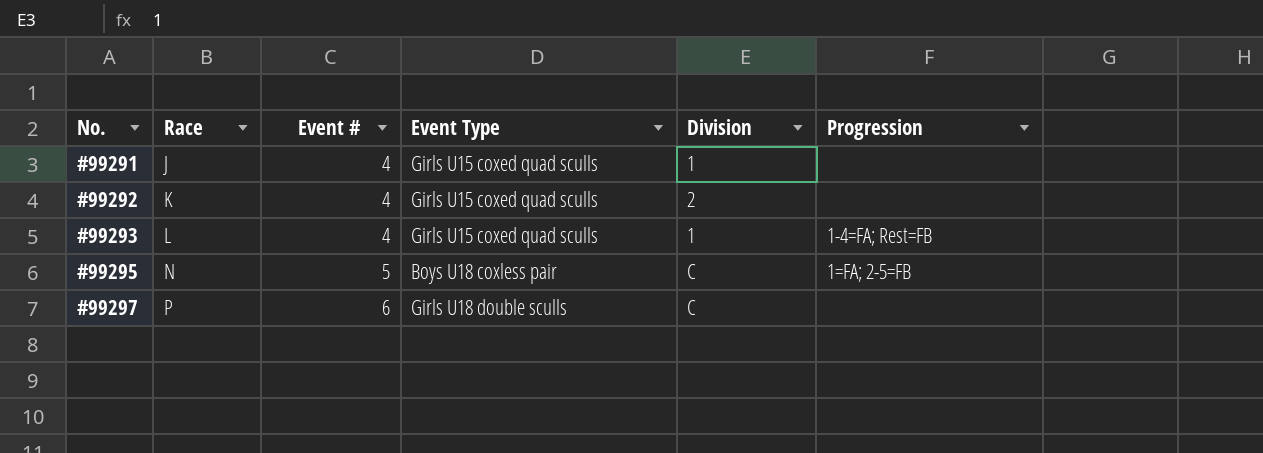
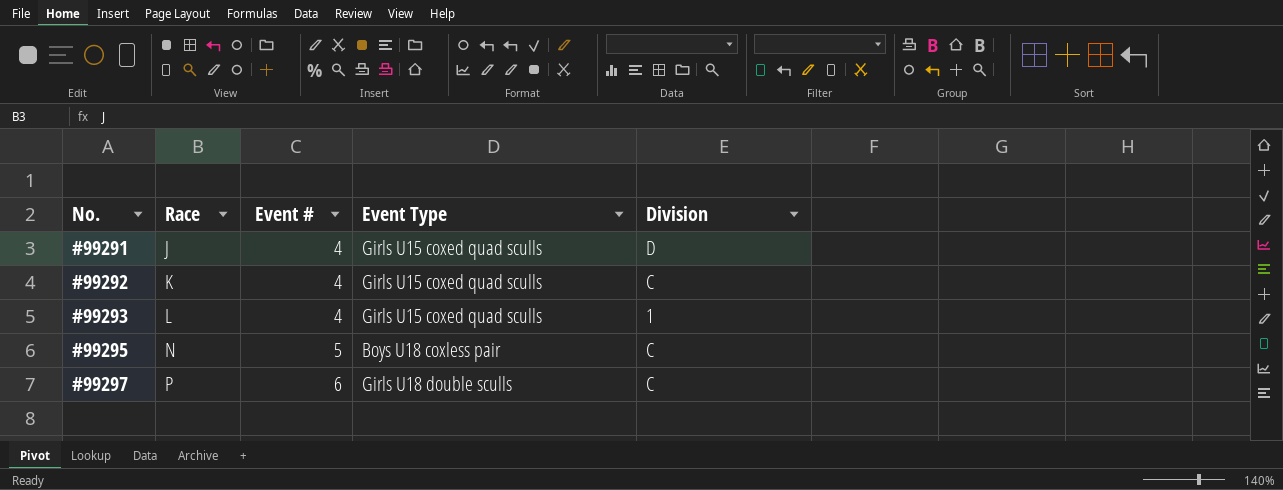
column Progression | position: 6 -> none
#99291 | Division: 1 -> D
#99292 | Division: 2 -> C

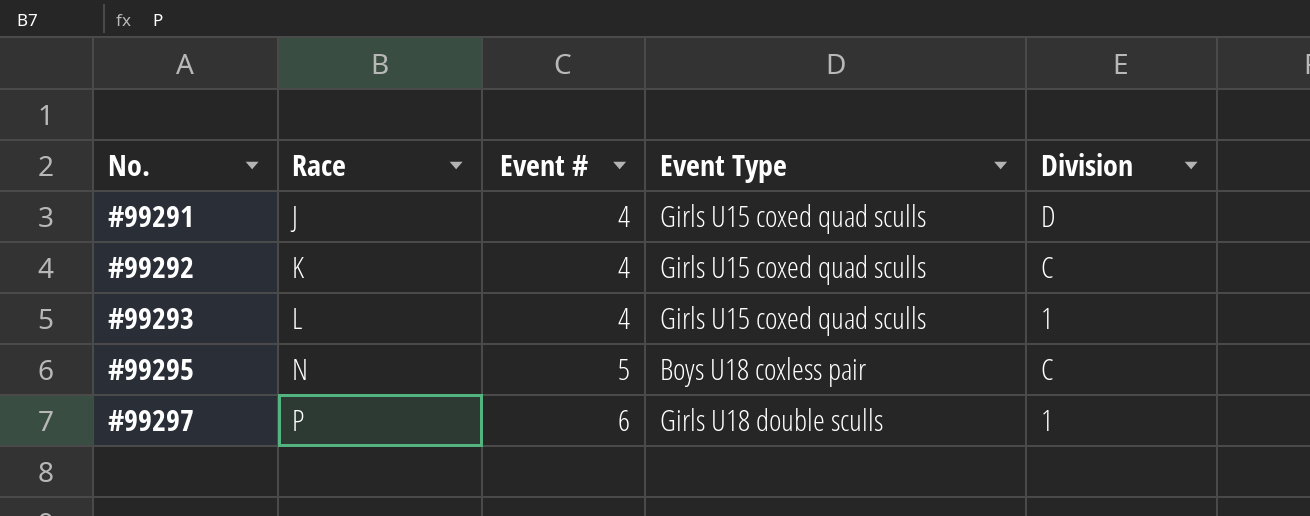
#99297 | Division: C -> 1

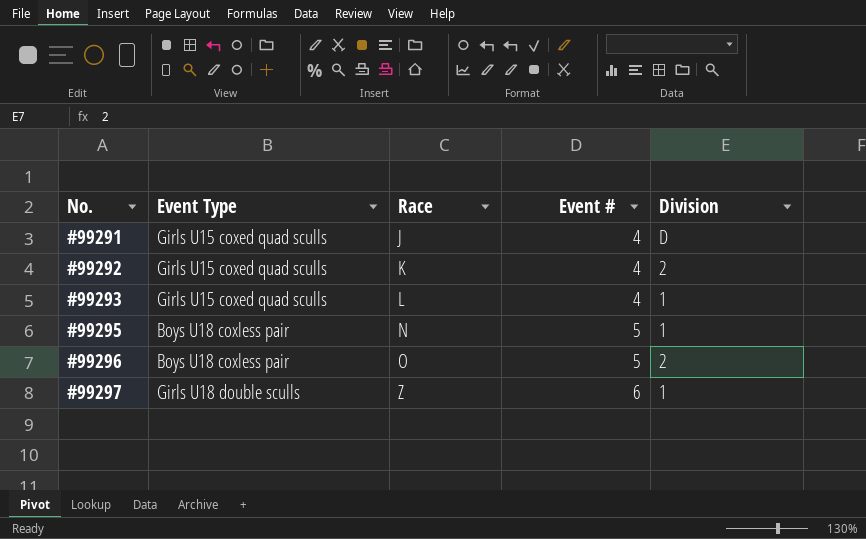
column Event Type | position: 4 -> 2
#99292 | Division: C -> 2
#99295 | Division: C -> 1
row #99296: none -> Boys U18 coxless pair | O | 5 | 2
#99297 | Race: P -> Z

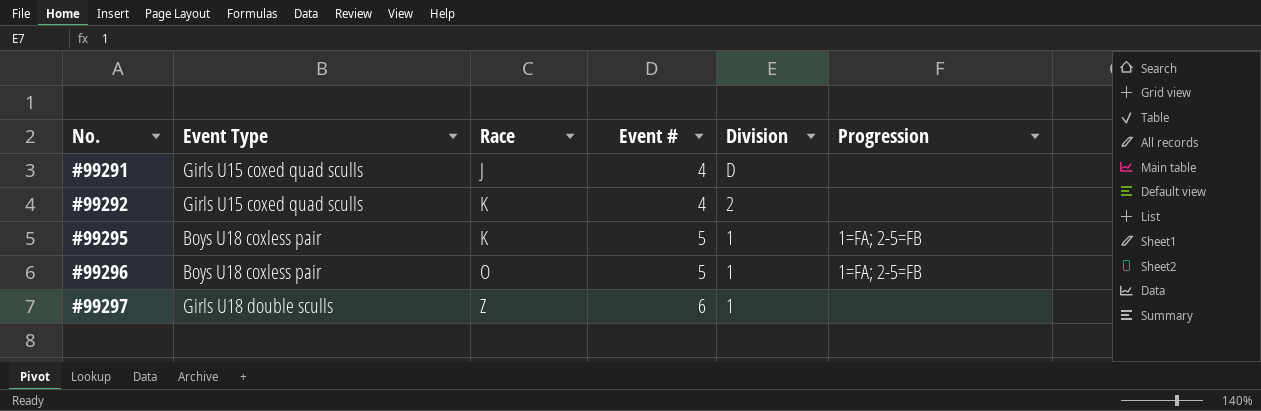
column Progression | position: none -> 6
row #99293: Girls U15 coxed quad sculls | L | 4 | 1 -> none
#99295 | Race: N -> K
#99296 | Division: 2 -> 1

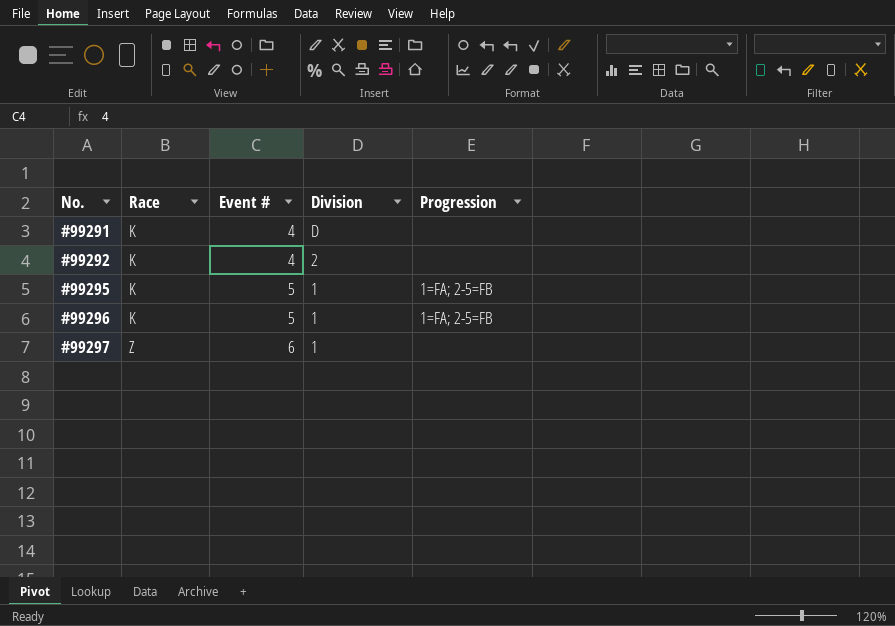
column Event Type | position: 2 -> none
#99291 | Race: J -> K
#99296 | Race: O -> K

